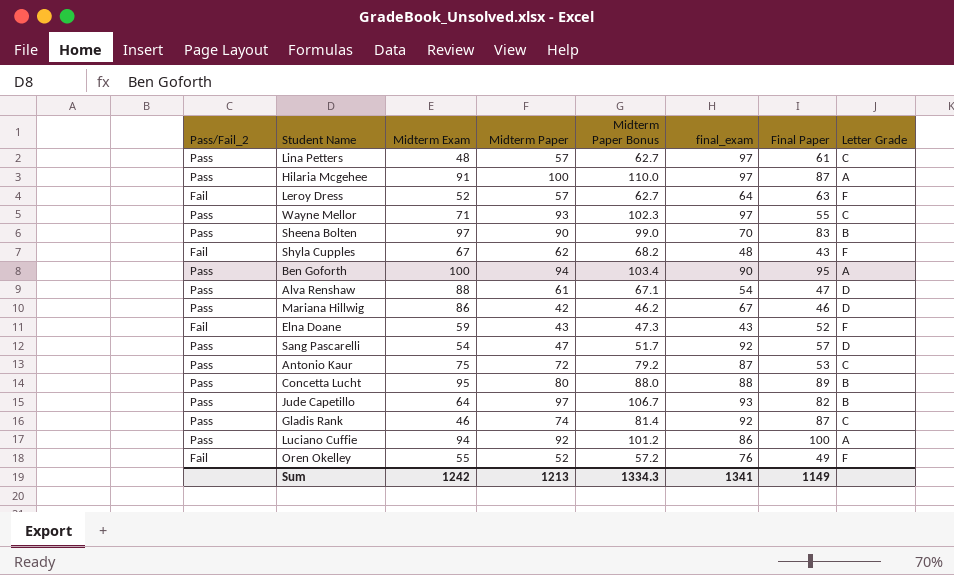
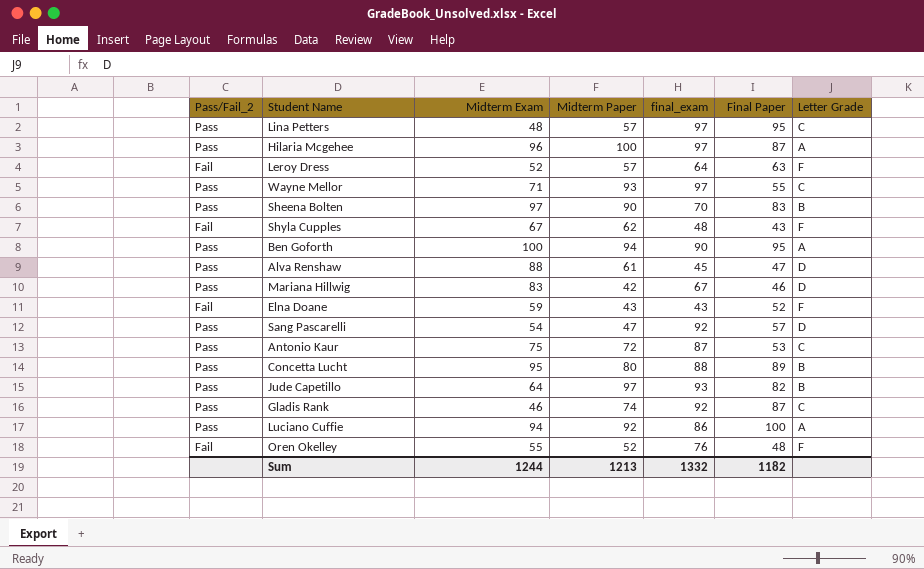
column Midterm Paper Bonus | formula: [Midterm Paper] * 1.1 -> none
Lina Petters | Final Paper: 61 -> 95
Hilaria Mcgehee | Midterm Exam: 91 -> 96
Alva Renshaw | final_exam: 54 -> 45
Mariana Hillwig | Midterm Exam: 86 -> 83
Oren Okelley | Final Paper: 49 -> 48
Sum | Midterm Exam: 1242 -> 1244
Sum | final_exam: 1341 -> 1332
Sum | Final Paper: 1149 -> 1182

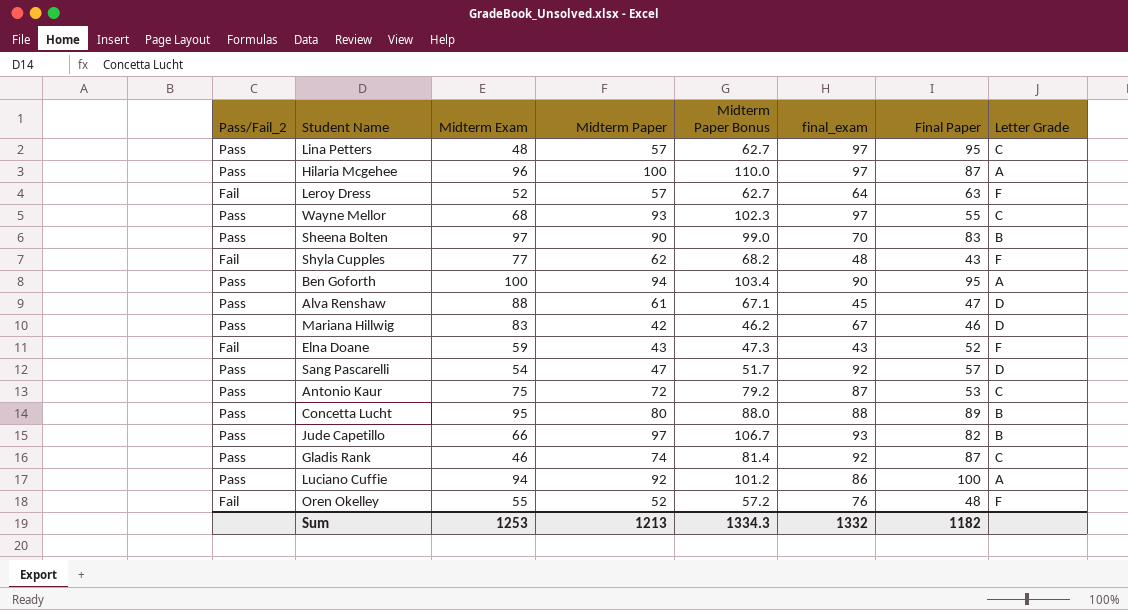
column Midterm Paper Bonus | formula: none -> [Midterm Paper] * 1.1
Wayne Mellor | Midterm Exam: 71 -> 68
Shyla Cupples | Midterm Exam: 67 -> 77
Jude Capetillo | Midterm Exam: 64 -> 66
Sum | Midterm Exam: 1244 -> 1253

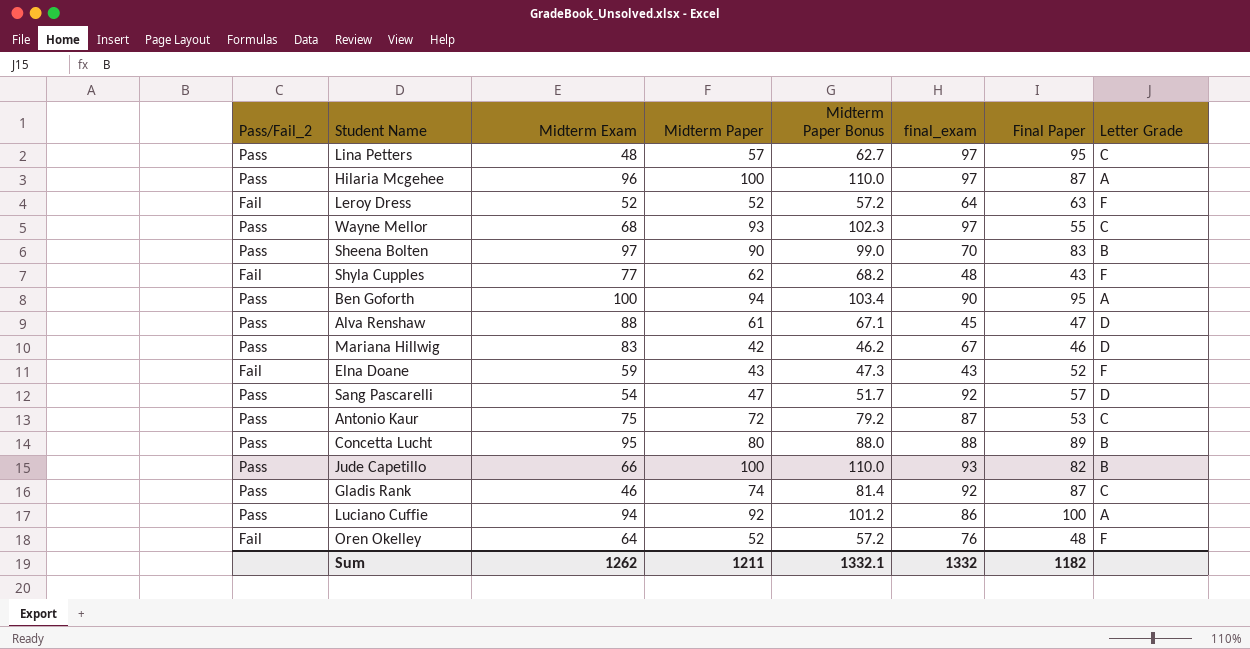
Leroy Dress | Midterm Paper: 57 -> 52
Leroy Dress | Midterm Paper Bonus: 62.7 -> 57.2
Jude Capetillo | Midterm Paper: 97 -> 100
Jude Capetillo | Midterm Paper Bonus: 106.7 -> 110.0
Oren Okelley | Midterm Exam: 55 -> 64
Sum | Midterm Exam: 1253 -> 1262
Sum | Midterm Paper: 1213 -> 1211
Sum | Midterm Paper Bonus: 1334.3 -> 1332.1

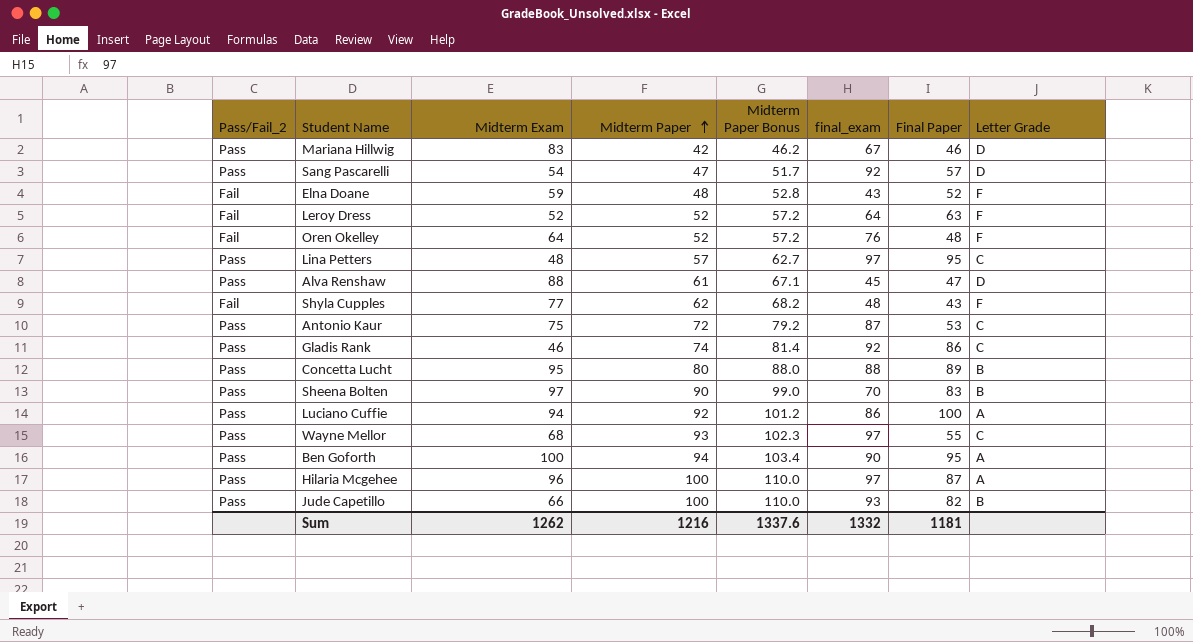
row order: none -> Midterm Paper ascending
Elna Doane | Midterm Paper: 43 -> 48
Elna Doane | Midterm Paper Bonus: 47.3 -> 52.8
Gladis Rank | Final Paper: 87 -> 86
Sum | Midterm Paper: 1211 -> 1216
Sum | Midterm Paper Bonus: 1332.1 -> 1337.6
Sum | Final Paper: 1182 -> 1181

